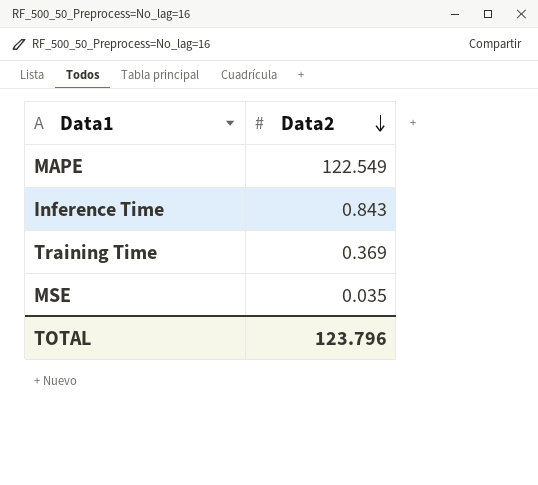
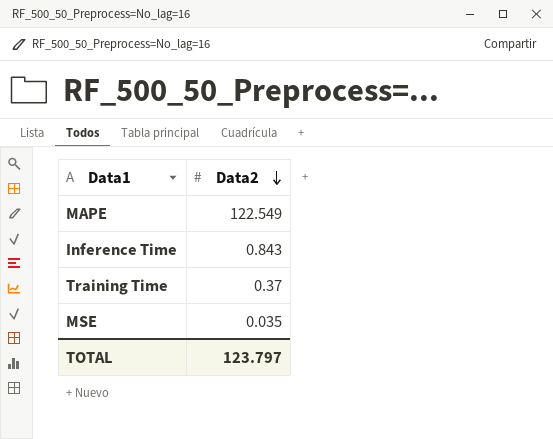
Training Time | Data2: 0.369 -> 0.37
TOTAL | Data2: 123.796 -> 123.797

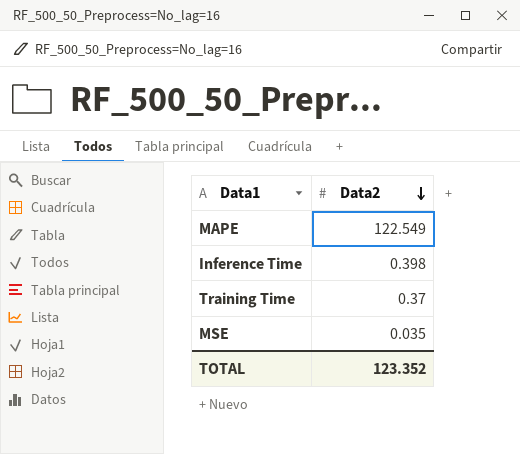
Inference Time | Data2: 0.843 -> 0.398
TOTAL | Data2: 123.797 -> 123.352

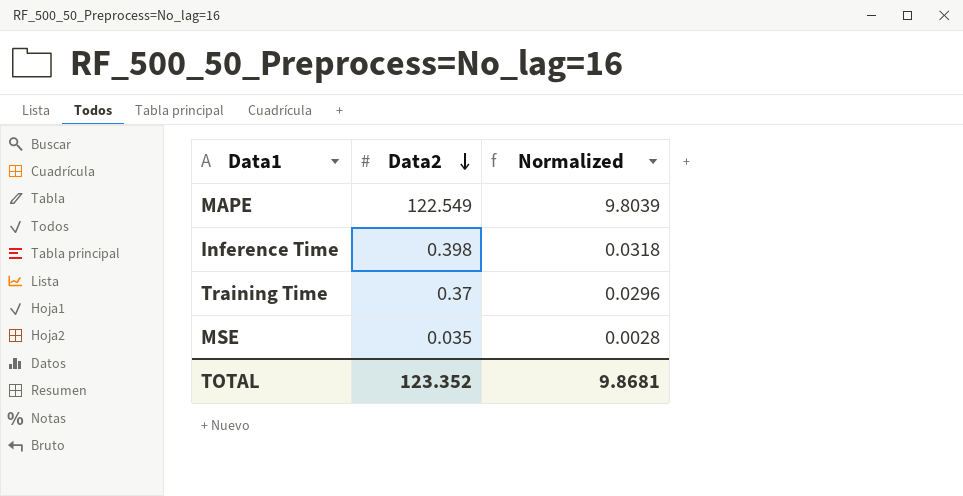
column Normalized | formula: none -> [Data2] * 0.08

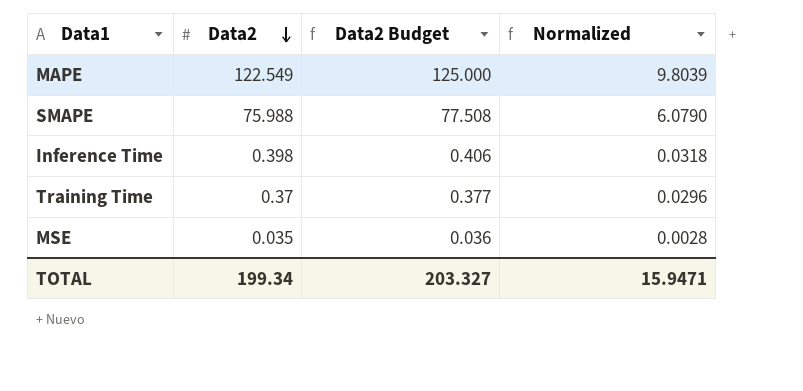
column Data2 Budget | formula: none -> [Data2] * 1.02
row SMAPE: none -> 75.988 | 77.508 | 6.0790
TOTAL | Data2: 123.352 -> 199.34
TOTAL | Normalized: 9.8681 -> 15.9471

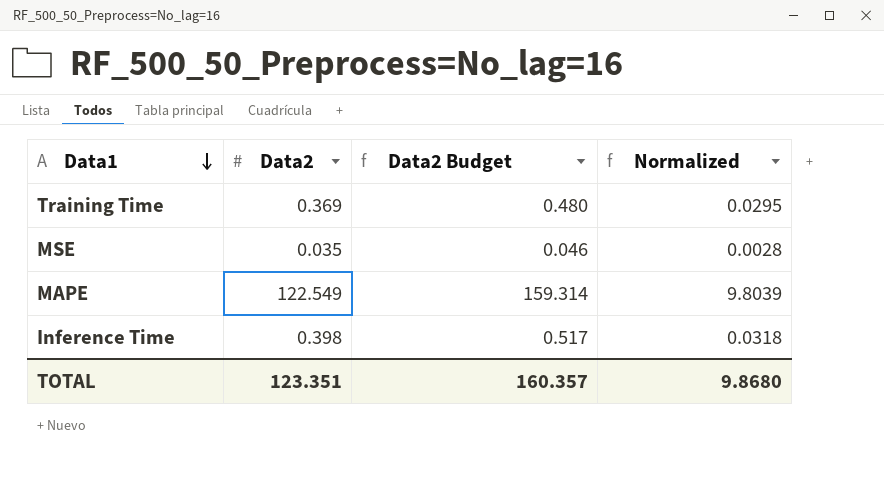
row order: Data2 descending -> Data1 descending
column Data2 Budget | formula: [Data2] * 1.02 -> [Data2] * 1.3
row SMAPE: 75.988 | 77.508 | 6.0790 -> none
Training Time | Data2: 0.37 -> 0.369
Training Time | Normalized: 0.0296 -> 0.0295
TOTAL | Data2: 199.34 -> 123.351
TOTAL | Data2 Budget: 203.327 -> 160.357
TOTAL | Normalized: 15.9471 -> 9.8680

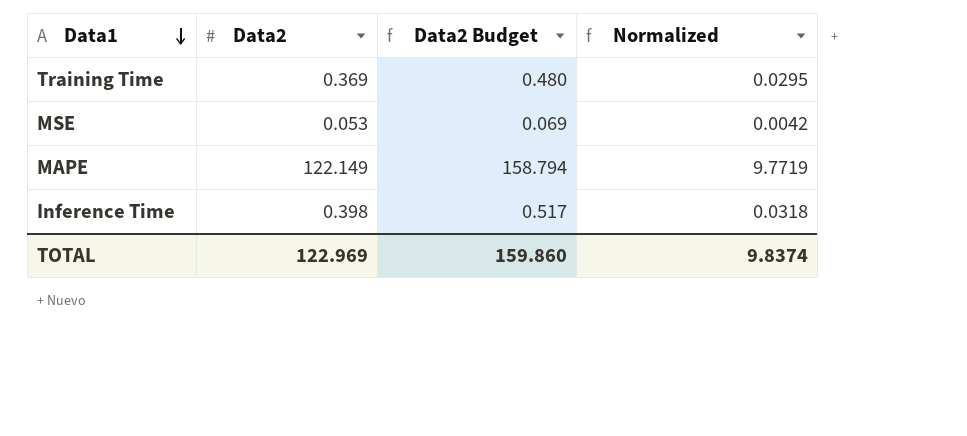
MSE | Data2: 0.035 -> 0.053
MSE | Data2 Budget: 0.046 -> 0.069
MSE | Normalized: 0.0028 -> 0.0042
MAPE | Data2: 122.549 -> 122.149
MAPE | Data2 Budget: 159.314 -> 158.794
MAPE | Normalized: 9.8039 -> 9.7719
TOTAL | Data2: 123.351 -> 122.969
TOTAL | Data2 Budget: 160.357 -> 159.860
TOTAL | Normalized: 9.8680 -> 9.8374

